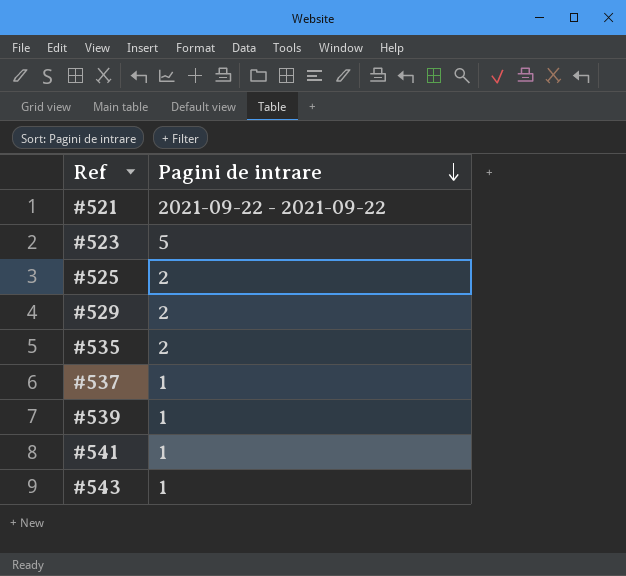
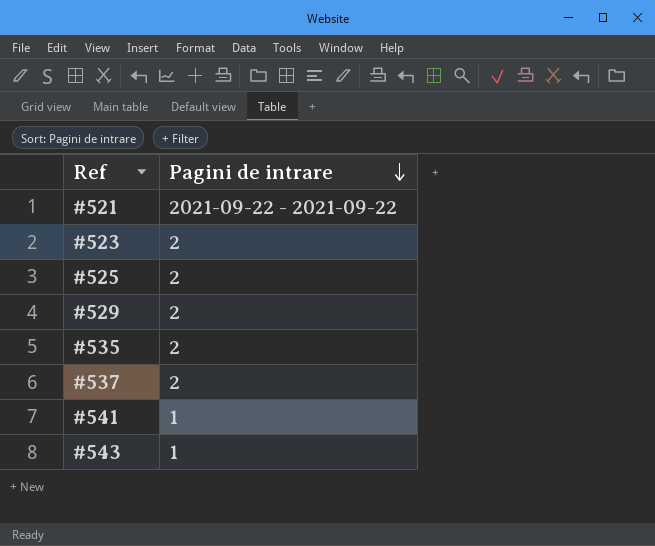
row #539: 1 -> none
#523 | Pagini de intrare: 5 -> 2
#537 | Pagini de intrare: 1 -> 2

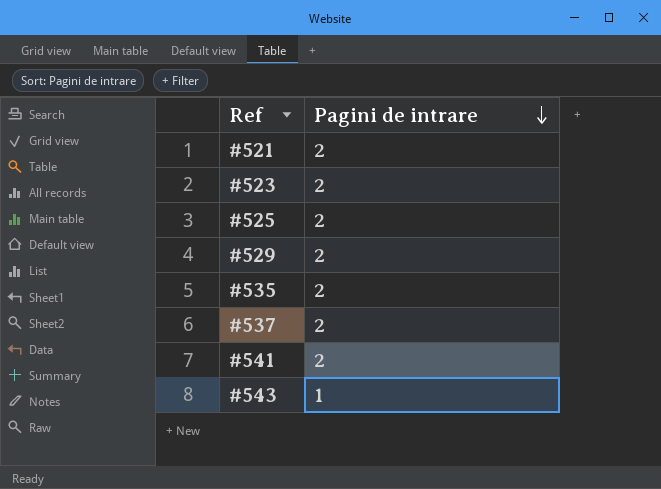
#521 | Pagini de intrare: 2021-09-22 - 2021-09-22 -> 2
#541 | Pagini de intrare: 1 -> 2

